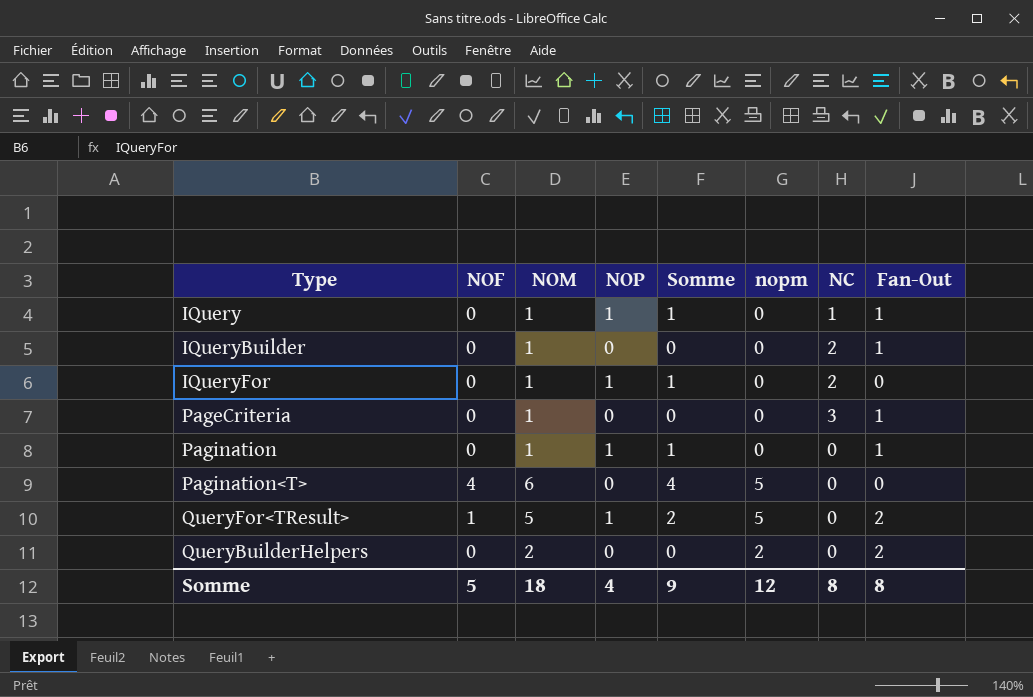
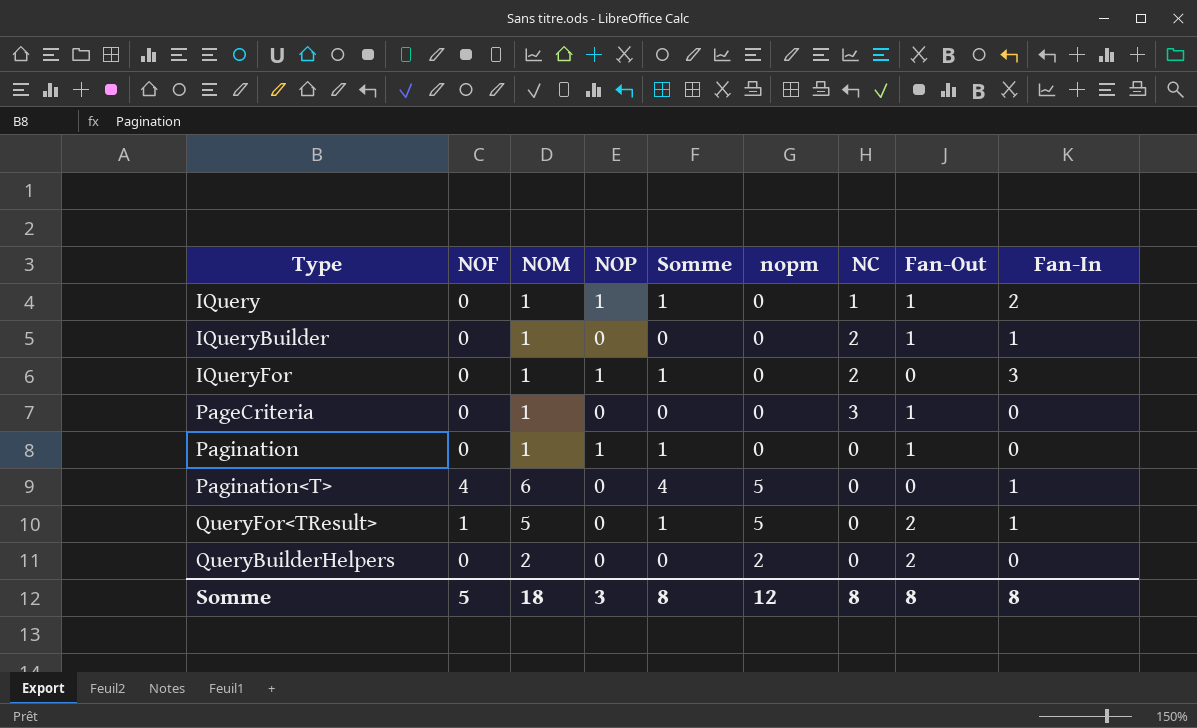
column Fan-In | position: none -> 9
QueryFor<TResult> | NOP: 1 -> 0
QueryFor<TResult> | Somme: 2 -> 1
Somme | NOP: 4 -> 3
Somme | Somme: 9 -> 8

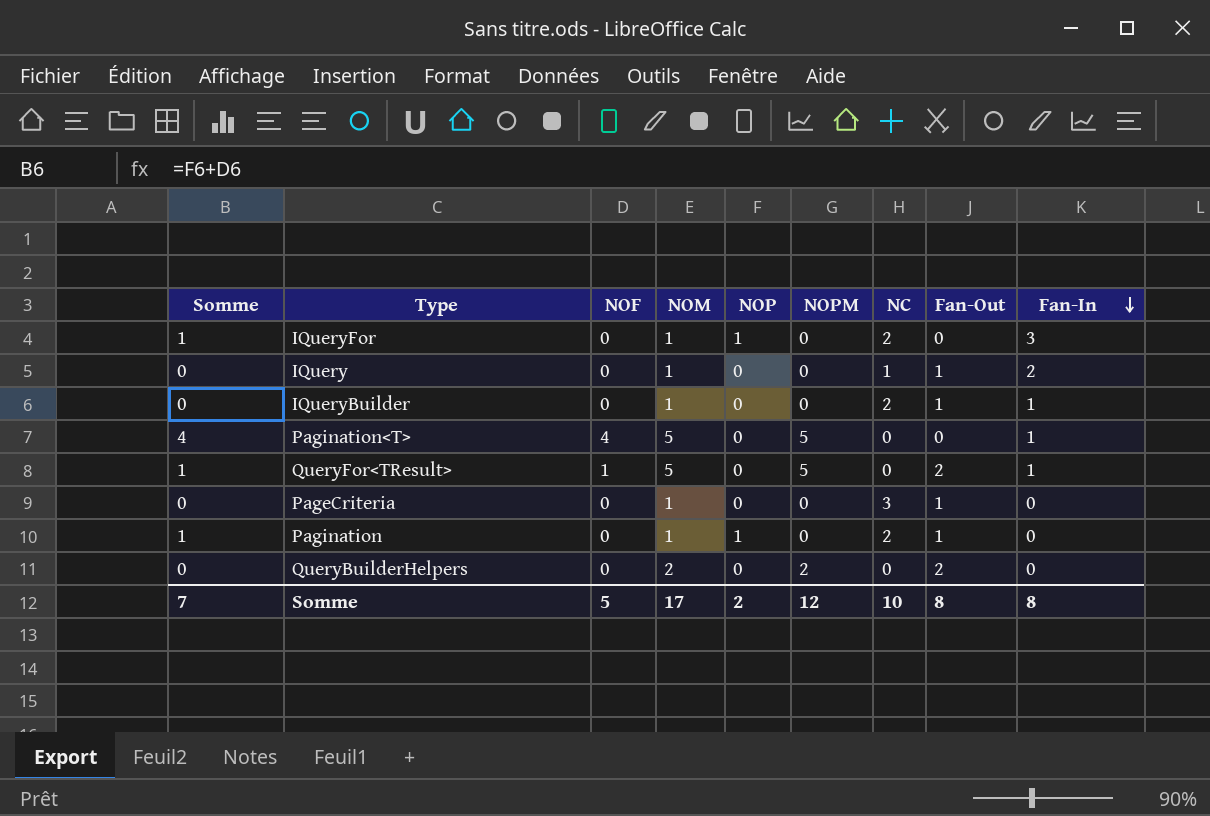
row order: none -> Fan-In descending
column Somme | position: 5 -> 1
column name: nopm -> NOPM
IQuery | Somme: 1 -> 0
IQuery | NOP: 1 -> 0
Pagination<T> | NOM: 6 -> 5
Pagination | NC: 0 -> 2
Somme | Somme: 8 -> 7
Somme | NOM: 18 -> 17
Somme | NOP: 3 -> 2
Somme | NC: 8 -> 10

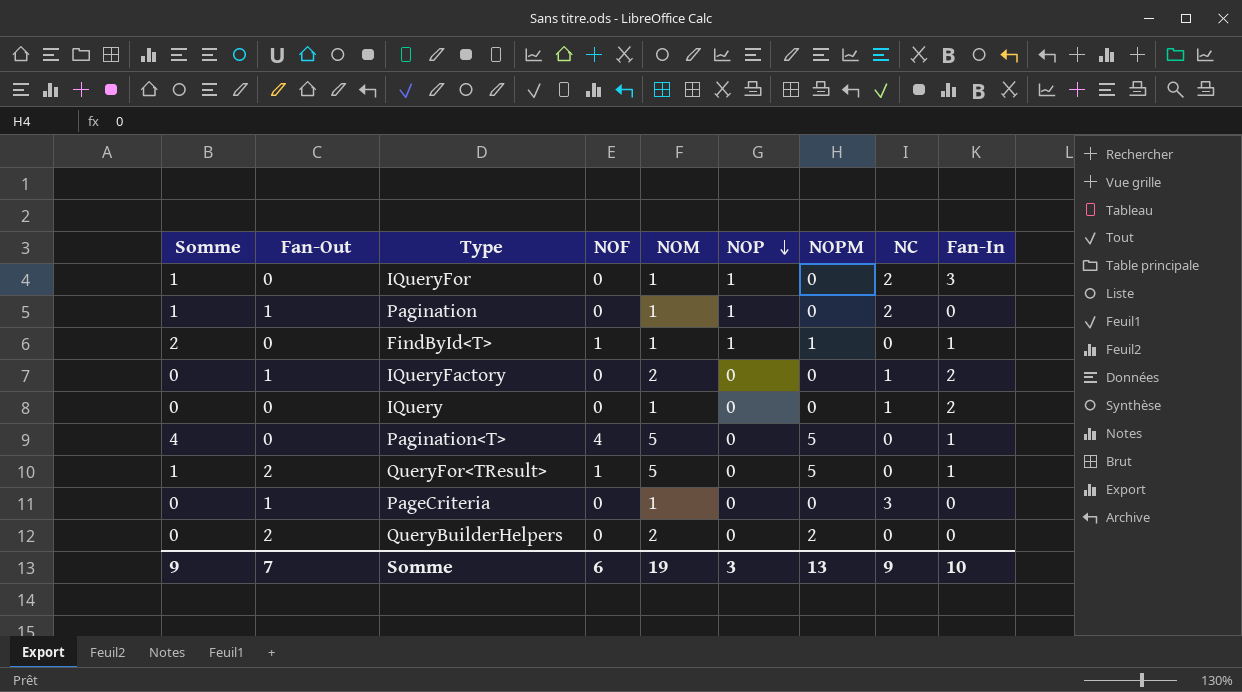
row order: Fan-In descending -> NOP descending
column Fan-Out | position: 8 -> 2
row IQueryBuilder: 0 | 0 | 1 | 0 | 0 | 2 | 1 | 1 -> none
row FindById<T>: none -> 2 | 0 | 1 | 1 | 1 | 1 | 0 | 1
row IQueryFactory: none -> 0 | 1 | 0 | 2 | 0 | 0 | 1 | 2
IQuery | Fan-Out: 1 -> 0
Somme | Somme: 7 -> 9
Somme | Fan-Out: 8 -> 7
Somme | NOF: 5 -> 6
Somme | NOM: 17 -> 19
Somme | NOP: 2 -> 3
Somme | NOPM: 12 -> 13
Somme | NC: 10 -> 9
Somme | Fan-In: 8 -> 10

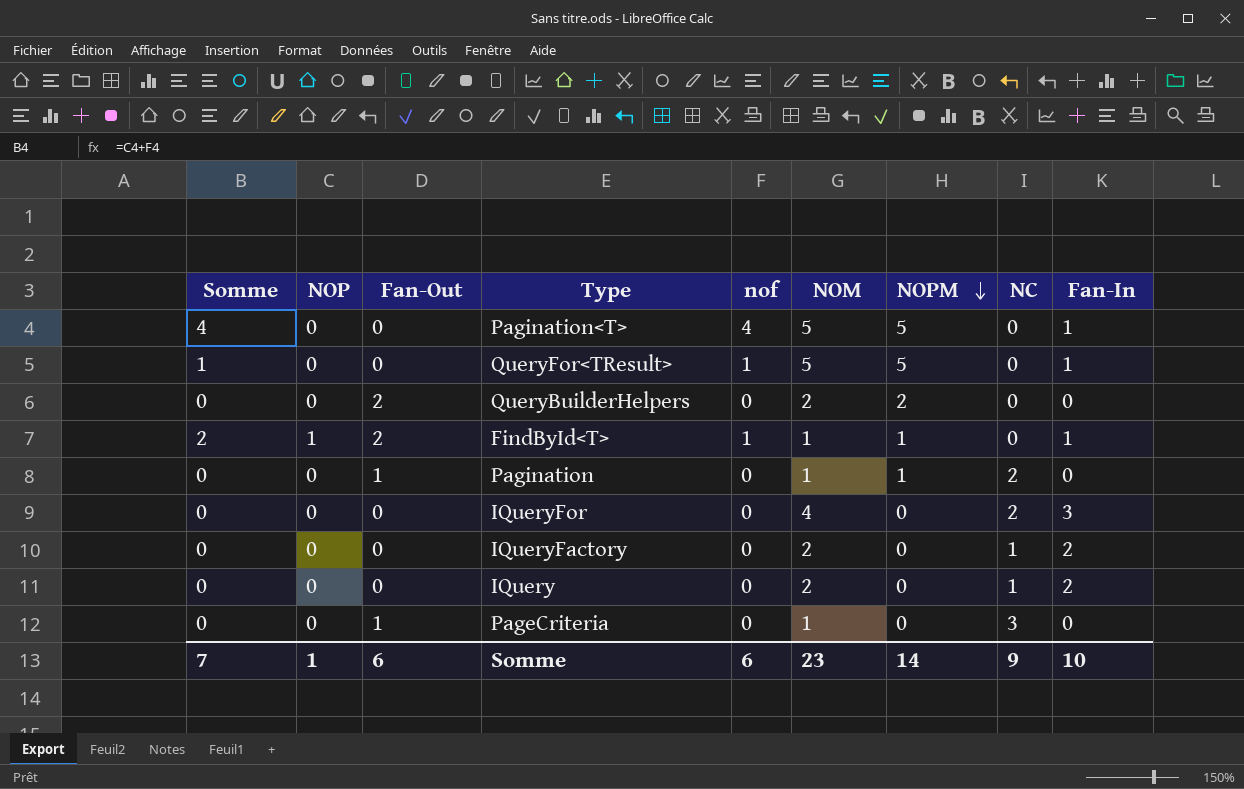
row order: NOP descending -> NOPM descending
column NOP | position: 6 -> 2
column name: NOF -> nof
QueryFor<TResult> | Fan-Out: 2 -> 0
FindById<T> | Fan-Out: 0 -> 2
Pagination | Somme: 1 -> 0
Pagination | NOP: 1 -> 0
Pagination | NOPM: 0 -> 1
IQueryFor | Somme: 1 -> 0
IQueryFor | NOP: 1 -> 0
IQueryFor | NOM: 1 -> 4
IQueryFactory | Fan-Out: 1 -> 0
IQuery | NOM: 1 -> 2
Somme | Somme: 9 -> 7
Somme | NOP: 3 -> 1
Somme | Fan-Out: 7 -> 6
Somme | NOM: 19 -> 23
Somme | NOPM: 13 -> 14

